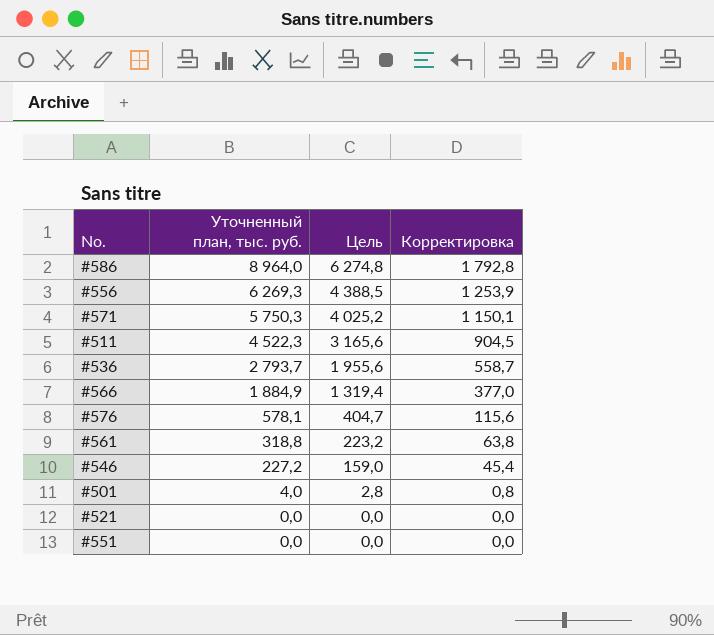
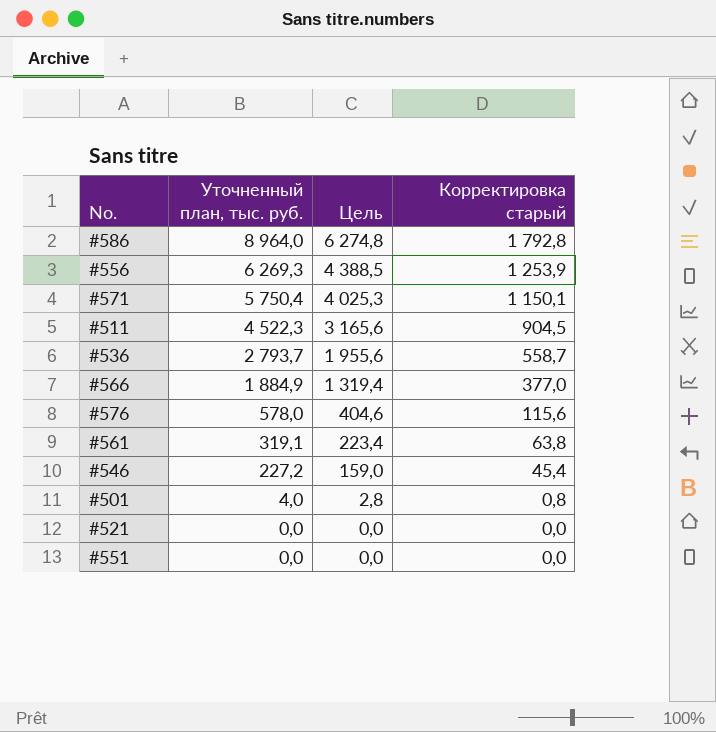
column name: Корректировка -> Корректировка старый
#571 | Уточненный план, тыс. руб.: 5 750,3 -> 5 750,4
#571 | Цель: 4 025,2 -> 4 025,3
#576 | Уточненный план, тыс. руб.: 578,1 -> 578,0
#576 | Цель: 404,7 -> 404,6
#561 | Уточненный план, тыс. руб.: 318,8 -> 319,1
#561 | Цель: 223,2 -> 223,4

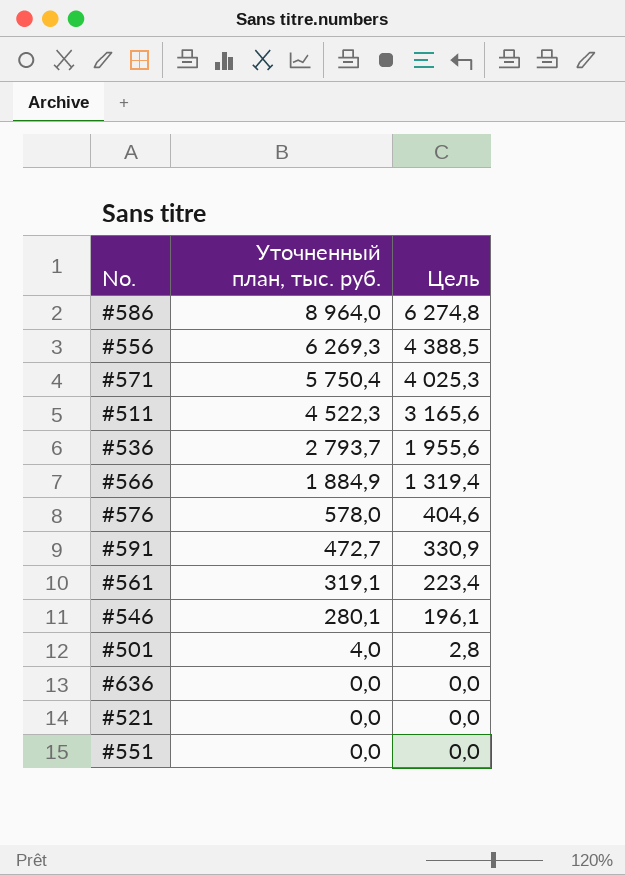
column Корректировка старый | formula: [Уточненный план, тыс. руб.] * 0,2 -> none
row #591: none -> 472,7 | 330,9
#546 | Уточненный план, тыс. руб.: 227,2 -> 280,1
#546 | Цель: 159,0 -> 196,1
row #636: none -> 0,0 | 0,0

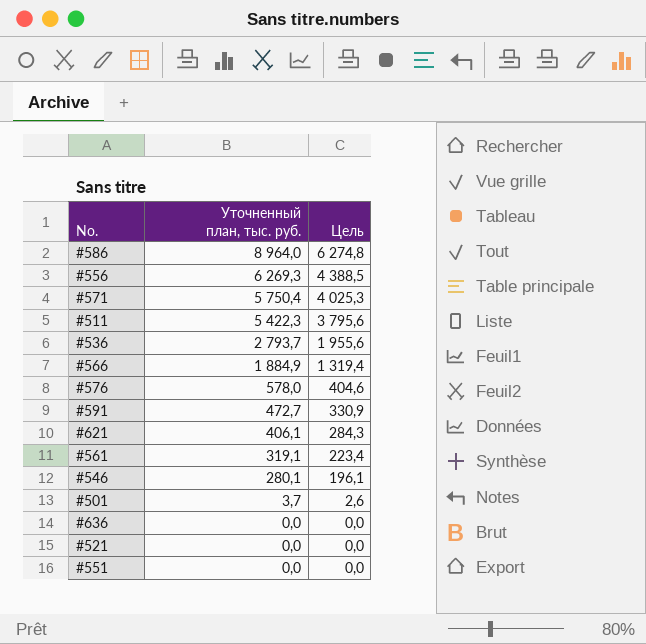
#511 | Уточненный план, тыс. руб.: 4 522,3 -> 5 422,3
#511 | Цель: 3 165,6 -> 3 795,6
row #621: none -> 406,1 | 284,3
#501 | Уточненный план, тыс. руб.: 4,0 -> 3,7
#501 | Цель: 2,8 -> 2,6

